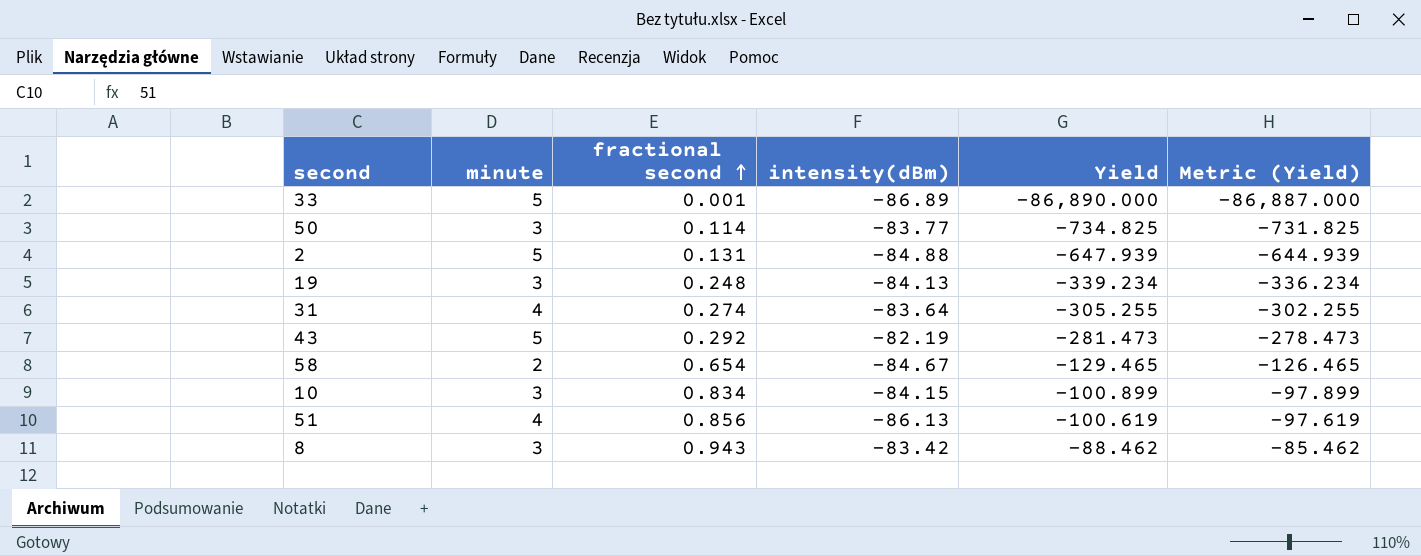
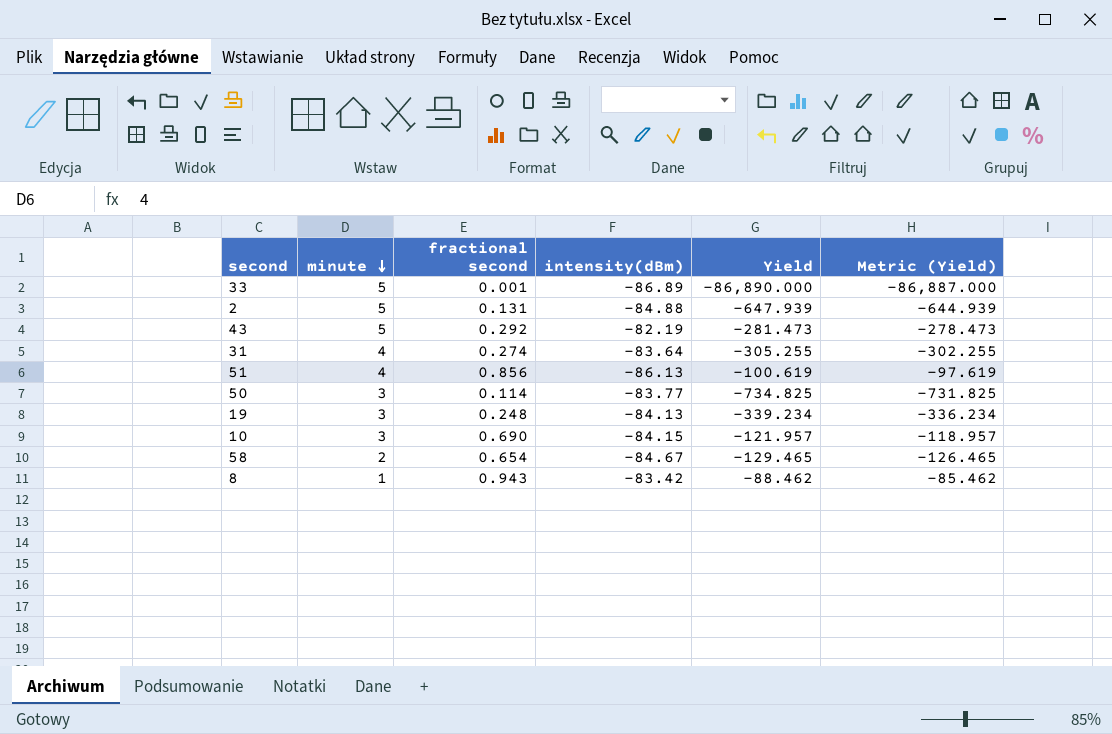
row order: fractional second ascending -> minute descending
10 | fractional second: 0.834 -> 0.690
10 | Yield: -100.899 -> -121.957
10 | Metric (Yield): -97.899 -> -118.957
8 | minute: 3 -> 1

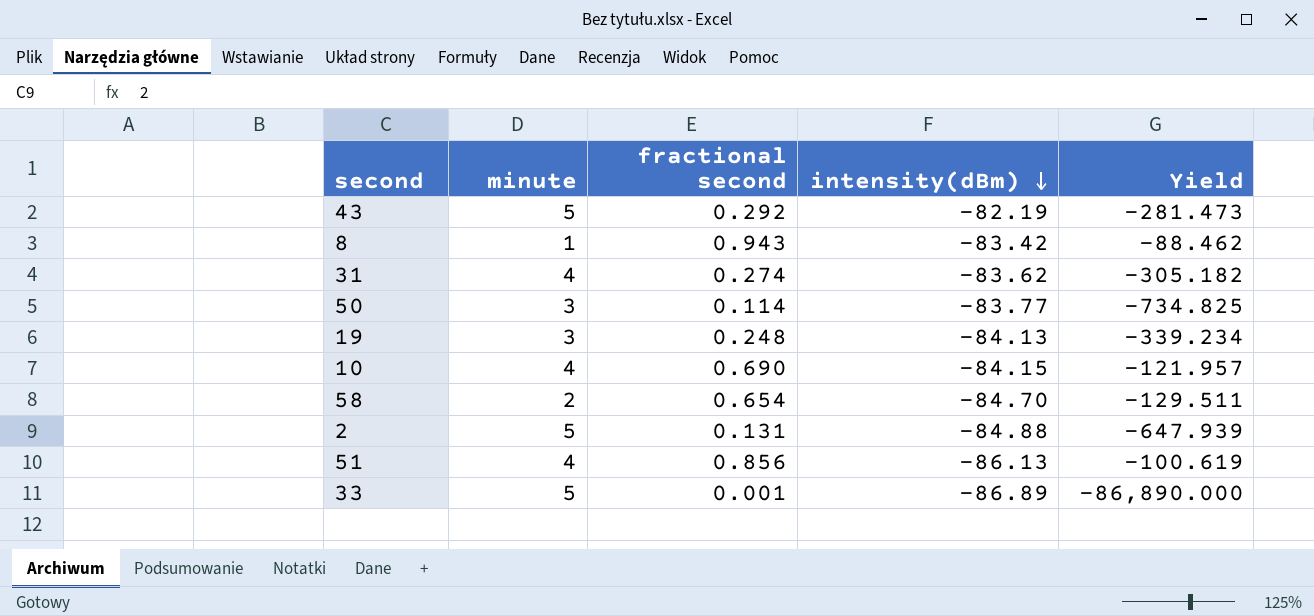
row order: minute descending -> intensity(dBm) descending
column Metric (Yield) | formula: [Yield] + 3 -> none
31 | intensity(dBm): -83.64 -> -83.62
31 | Yield: -305.255 -> -305.182
10 | minute: 3 -> 4
58 | intensity(dBm): -84.67 -> -84.70
58 | Yield: -129.465 -> -129.511

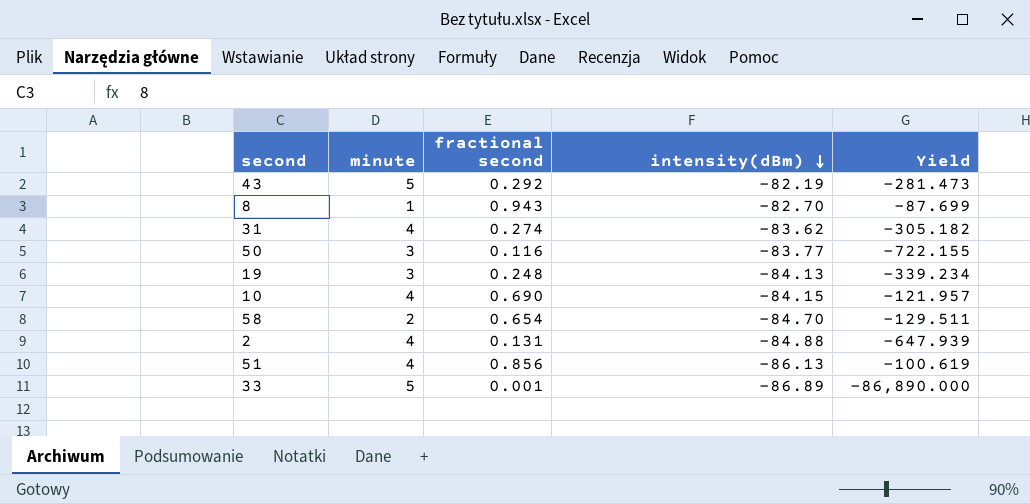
8 | intensity(dBm): -83.42 -> -82.70
8 | Yield: -88.462 -> -87.699
50 | fractional second: 0.114 -> 0.116
50 | Yield: -734.825 -> -722.155
2 | minute: 5 -> 4

